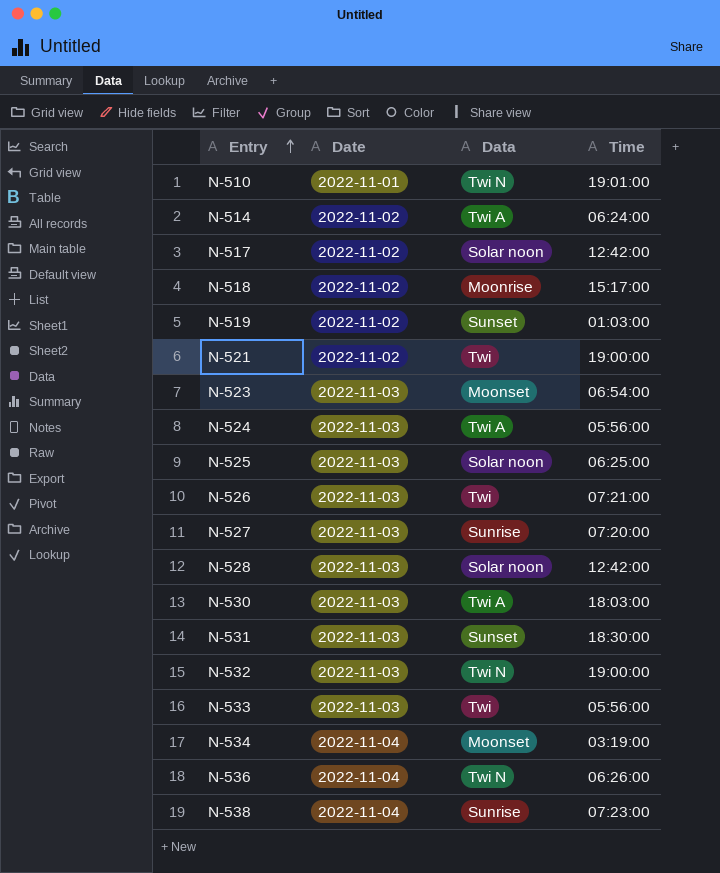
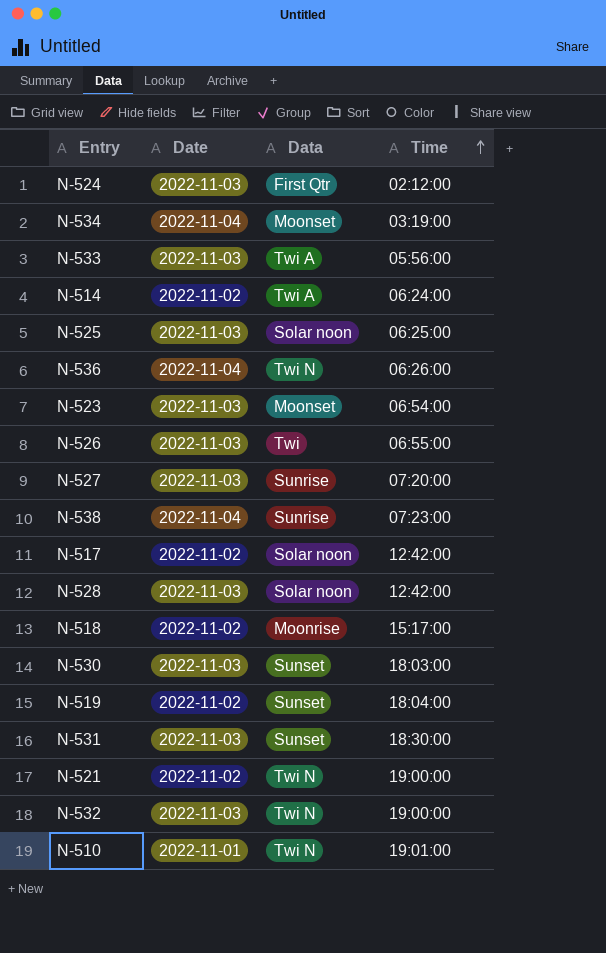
row order: Entry ascending -> Time ascending
N-524 | Data: Twi A -> First Qtr
N-524 | Time: 05:56:00 -> 02:12:00
N-533 | Data: Twi -> Twi A
N-526 | Time: 07:21:00 -> 06:55:00
N-530 | Data: Twi A -> Sunset
N-519 | Time: 01:03:00 -> 18:04:00
N-521 | Data: Twi -> Twi N

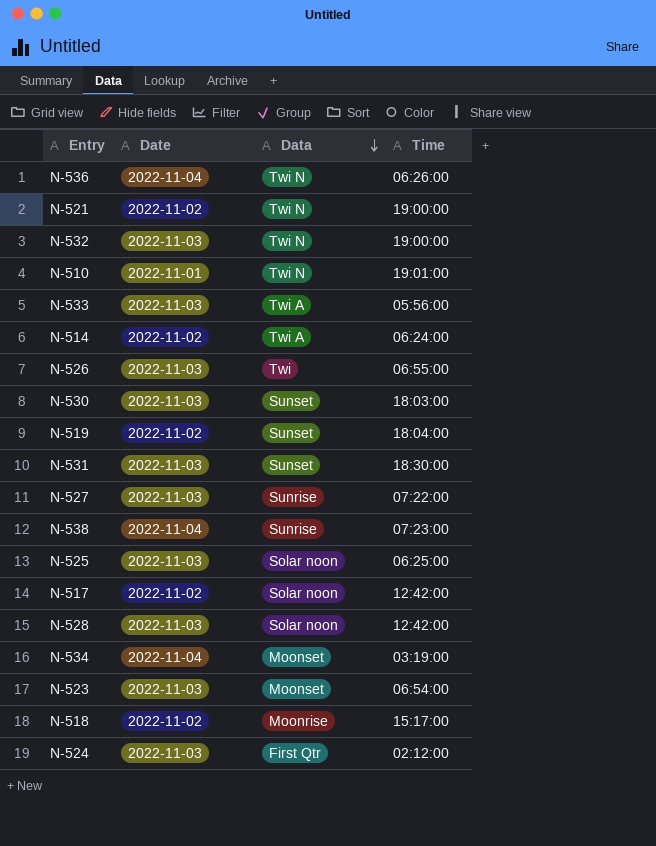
row order: Time ascending -> Data descending
N-527 | Time: 07:20:00 -> 07:22:00

